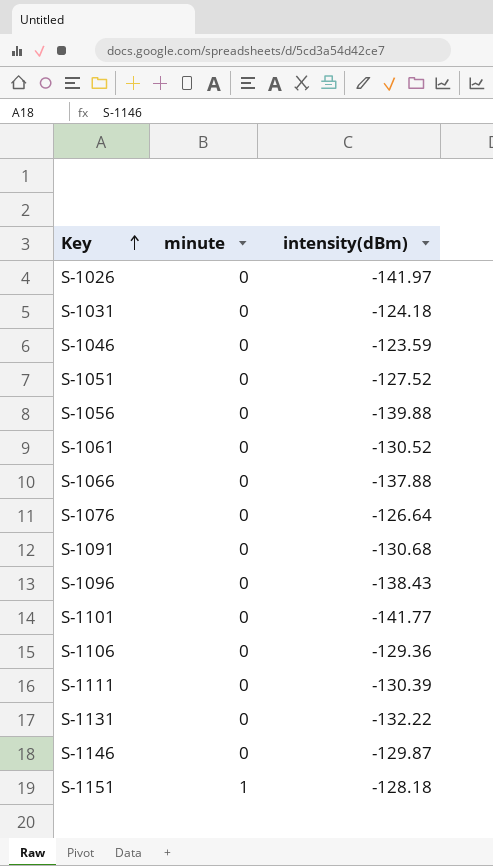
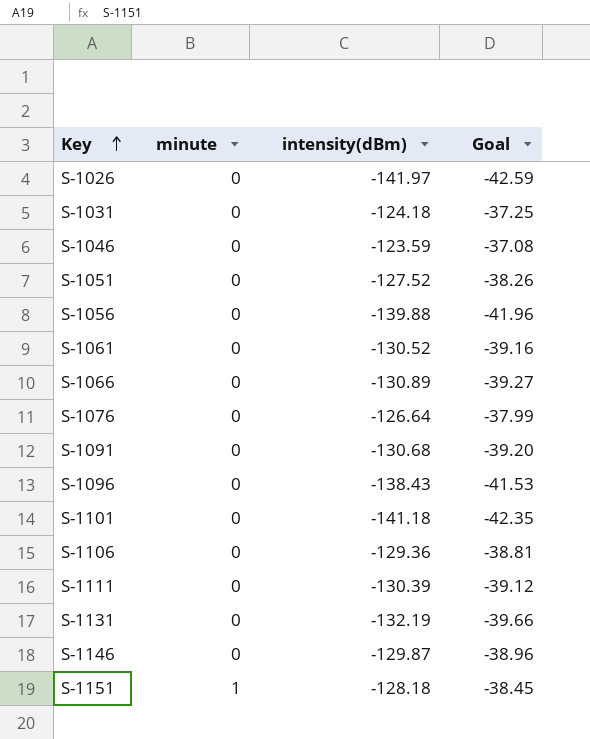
column Goal | formula: none -> [intensity(dBm)] * 0.3
S-1066 | intensity(dBm): -137.88 -> -130.89
S-1101 | intensity(dBm): -141.77 -> -141.18
S-1131 | intensity(dBm): -132.22 -> -132.19

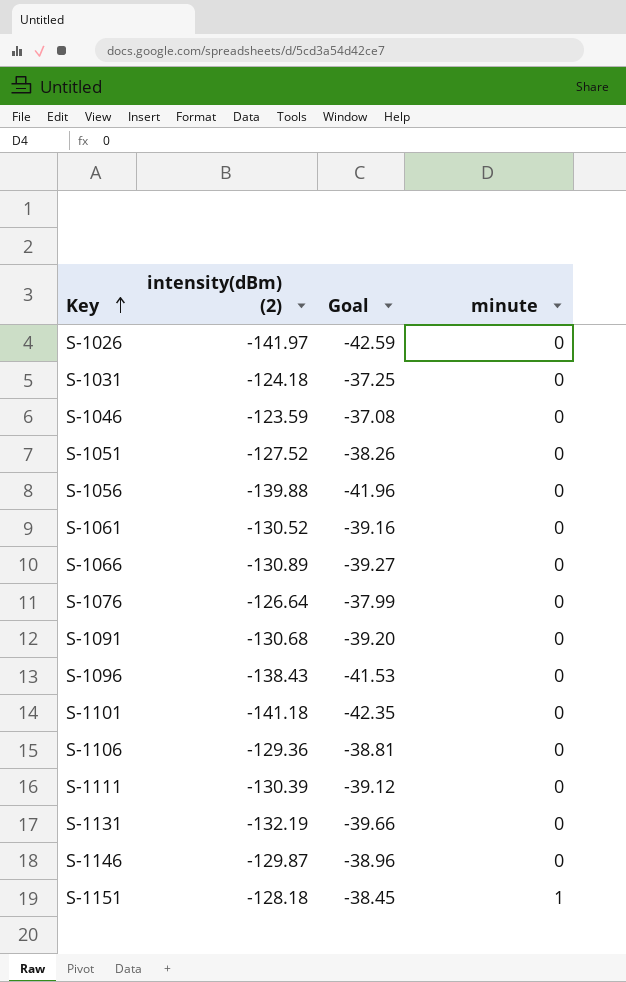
column name: intensity(dBm) -> intensity(dBm) (2)
column minute | position: 2 -> 4

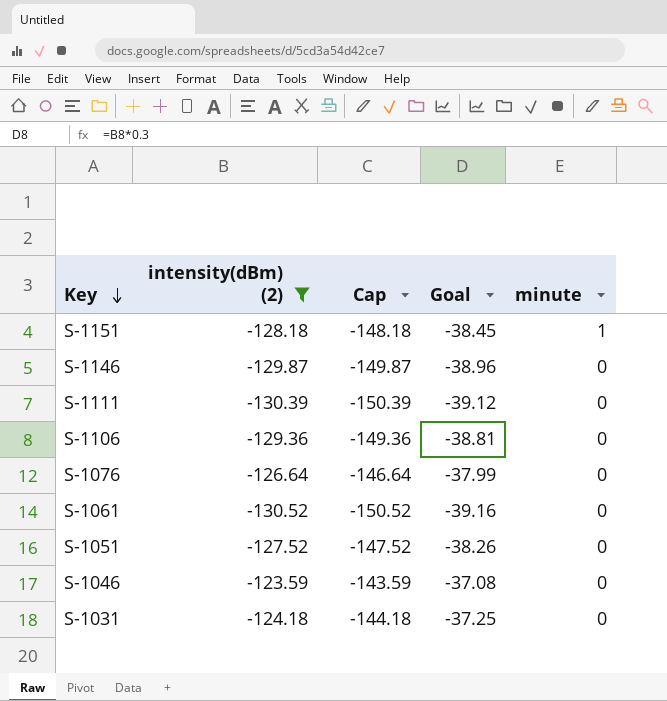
filter: none -> intensity(dBm) (2) >= -130.52
row order: Key ascending -> Key descending
column Cap | formula: none -> [intensity(dBm) (2)] - 20

